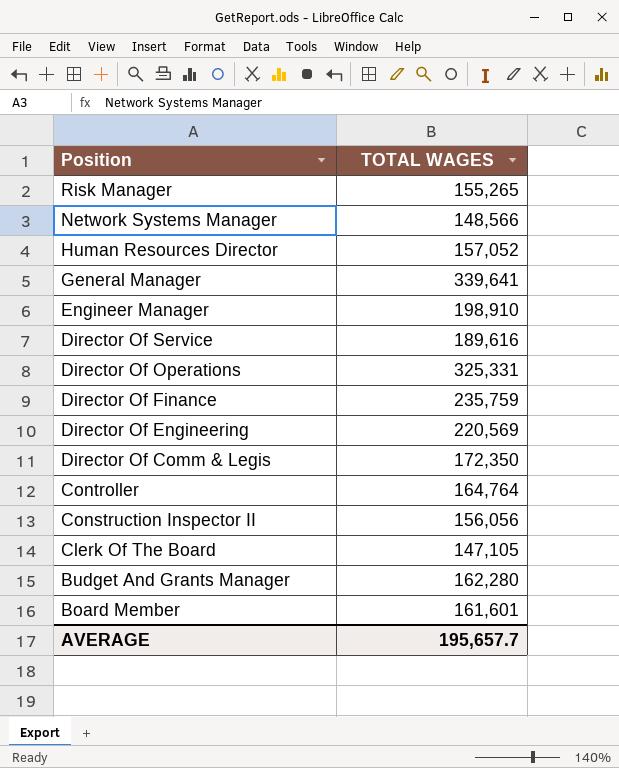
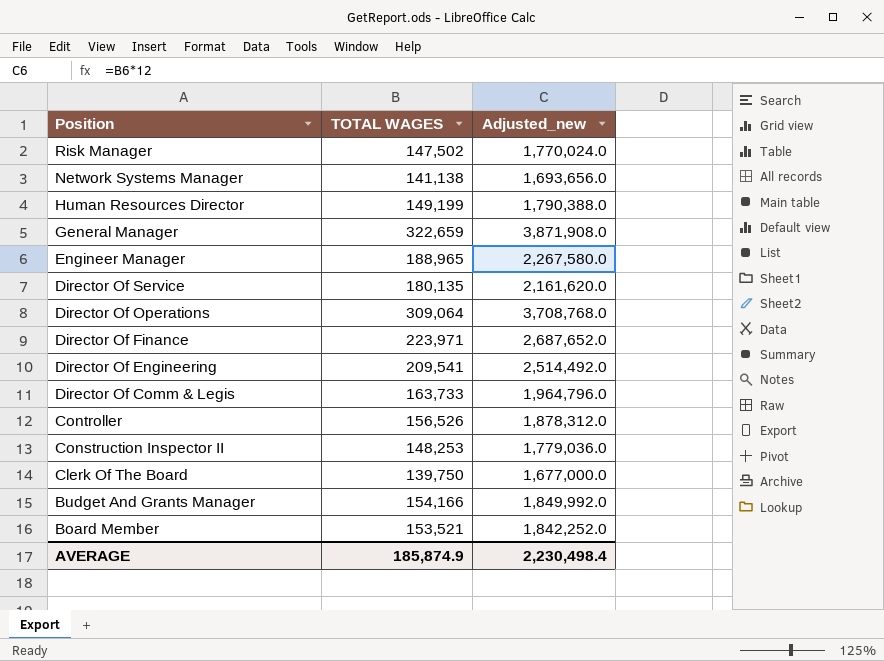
column Adjusted_new | formula: none -> [TOTAL WAGES] * 12
Risk Manager | TOTAL WAGES: 155,265 -> 147,502
Network Systems Manager | TOTAL WAGES: 148,566 -> 141,138
Human Resources Director | TOTAL WAGES: 157,052 -> 149,199
General Manager | TOTAL WAGES: 339,641 -> 322,659
Engineer Manager | TOTAL WAGES: 198,910 -> 188,965
Director Of Service | TOTAL WAGES: 189,616 -> 180,135
Director Of Operations | TOTAL WAGES: 325,331 -> 309,064
Director Of Finance | TOTAL WAGES: 235,759 -> 223,971
Director Of Engineering | TOTAL WAGES: 220,569 -> 209,541
Director Of Comm & Legis | TOTAL WAGES: 172,350 -> 163,733
Controller | TOTAL WAGES: 164,764 -> 156,526
Construction Inspector II | TOTAL WAGES: 156,056 -> 148,253
Clerk Of The Board | TOTAL WAGES: 147,105 -> 139,750
Budget And Grants Manager | TOTAL WAGES: 162,280 -> 154,166
Board Member | TOTAL WAGES: 161,601 -> 153,521
AVERAGE | TOTAL WAGES: 195,657.7 -> 185,874.9

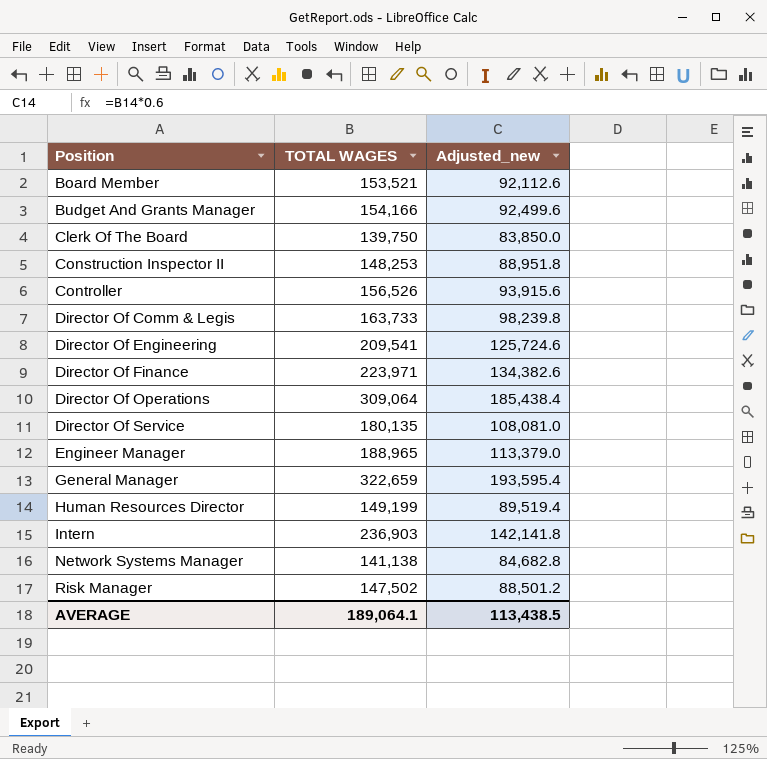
row order: Position descending -> Position ascending
column Adjusted_new | formula: [TOTAL WAGES] * 12 -> [TOTAL WAGES] * 0.6
row Intern: none -> 236,903 | 142,141.8
AVERAGE | TOTAL WAGES: 185,874.9 -> 189,064.1
AVERAGE | Adjusted_new: 2,230,498.4 -> 113,438.5

